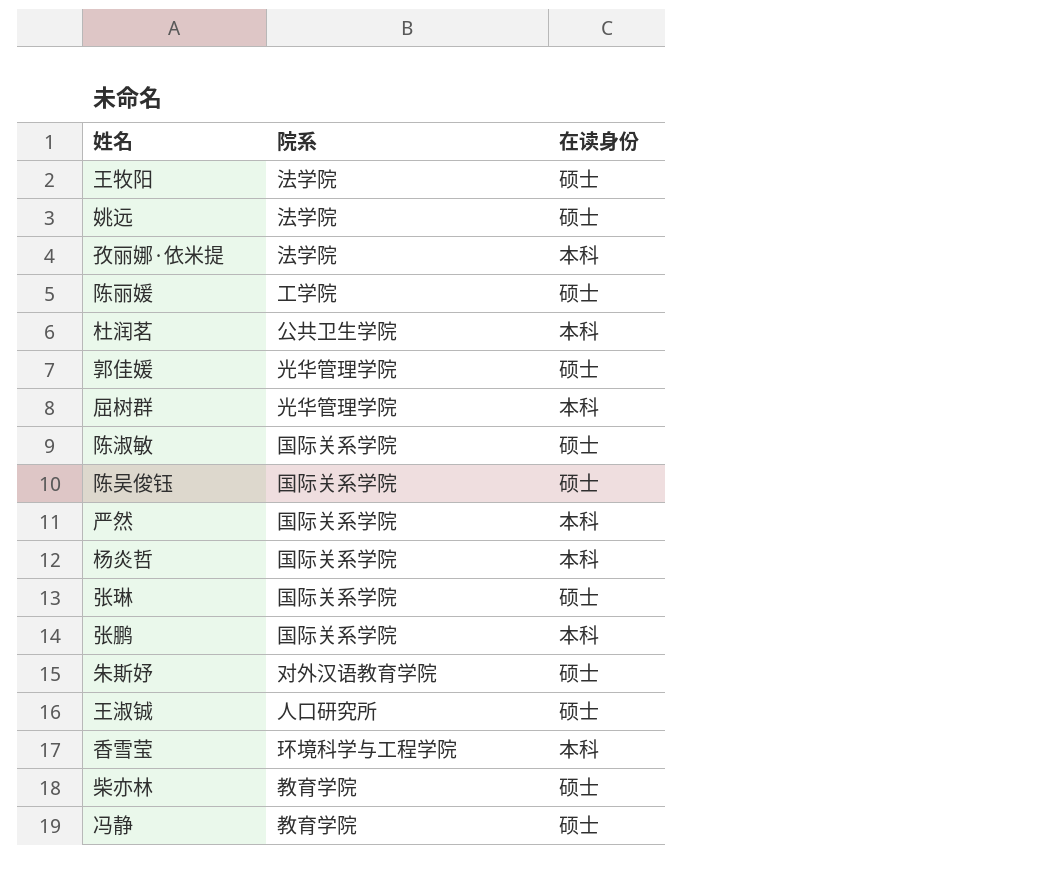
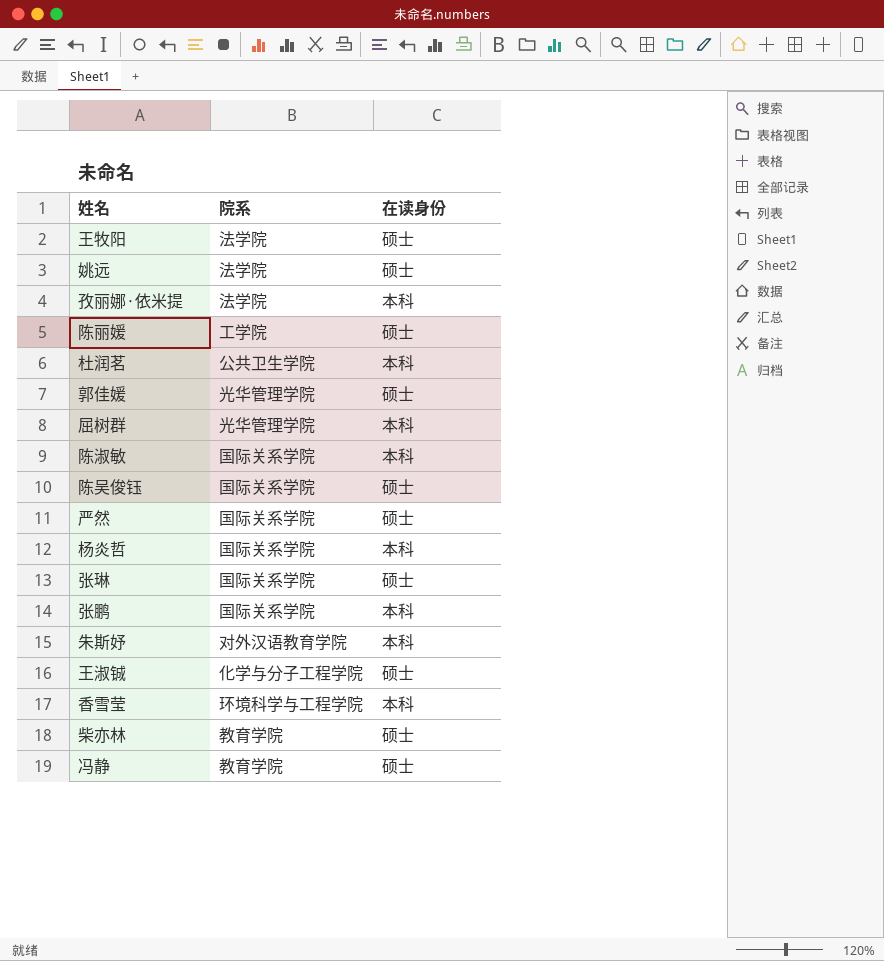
陈淑敏 | 在读身份: 硕士 -> 本科
严然 | 在读身份: 本科 -> 硕士
朱斯妤 | 在读身份: 硕士 -> 本科
王淑铖 | 院系: 人口研究所 -> 化学与分子工程学院

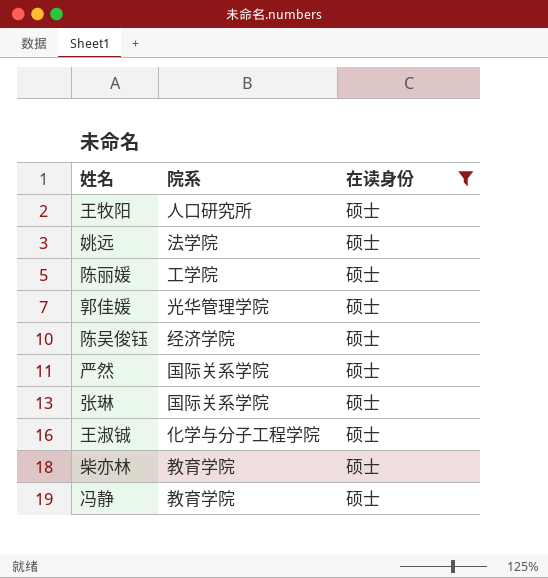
filter: none -> 在读身份 = 硕士
王牧阳 | 院系: 法学院 -> 人口研究所
陈吴俊钰 | 院系: 国际关系学院 -> 经济学院

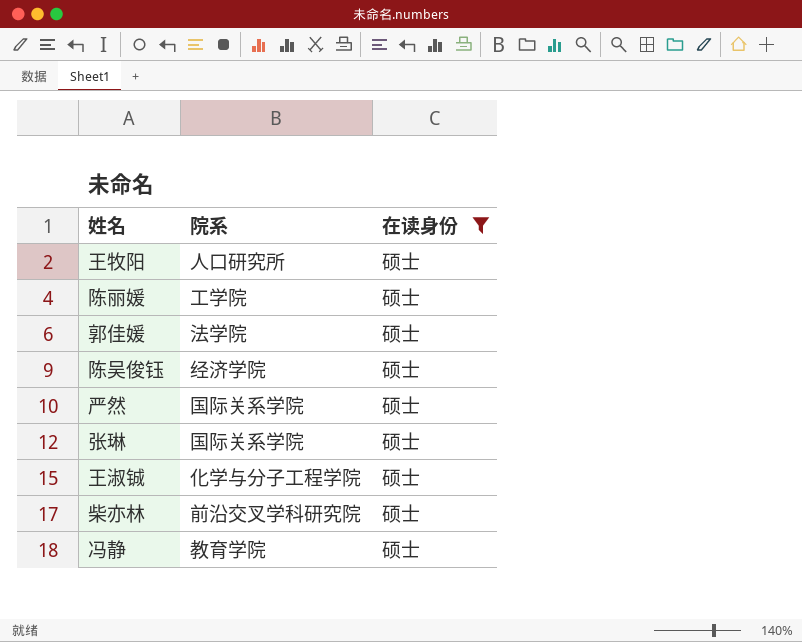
row 姚远: 法学院 | 硕士 -> none
郭佳媛 | 院系: 光华管理学院 -> 法学院
柴亦林 | 院系: 教育学院 -> 前沿交叉学科研究院

